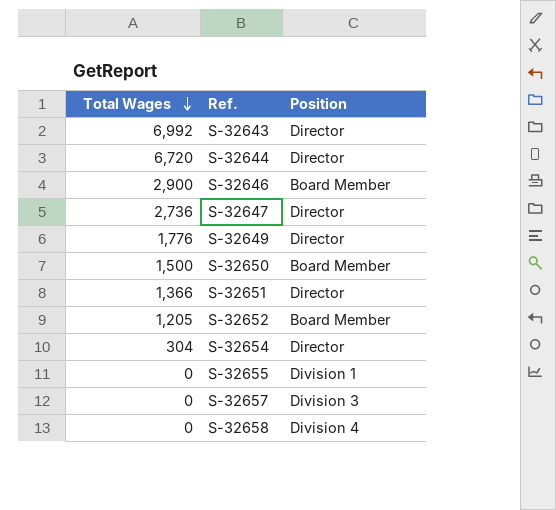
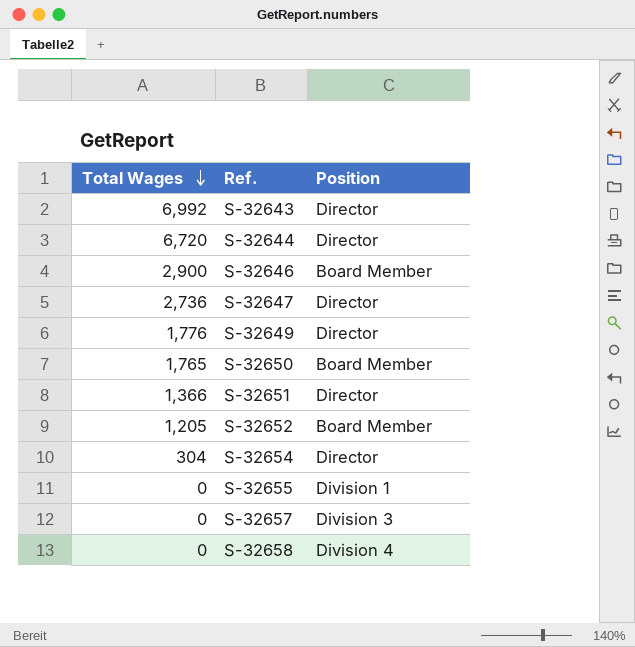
S-32650 | Total Wages: 1,500 -> 1,765

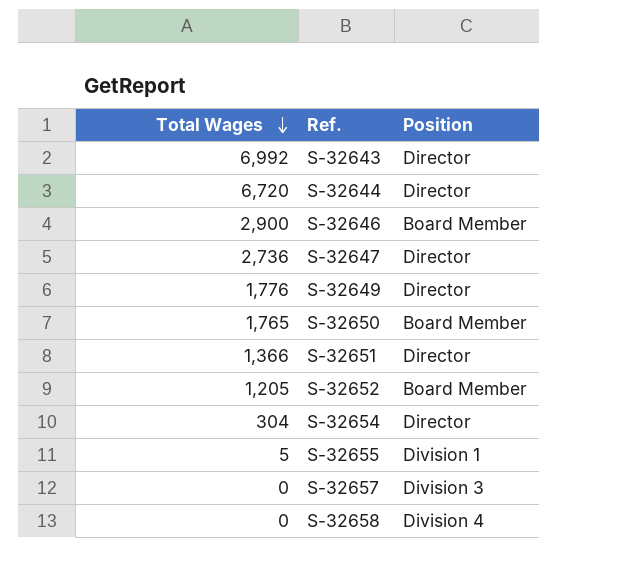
S-32655 | Total Wages: 0 -> 5

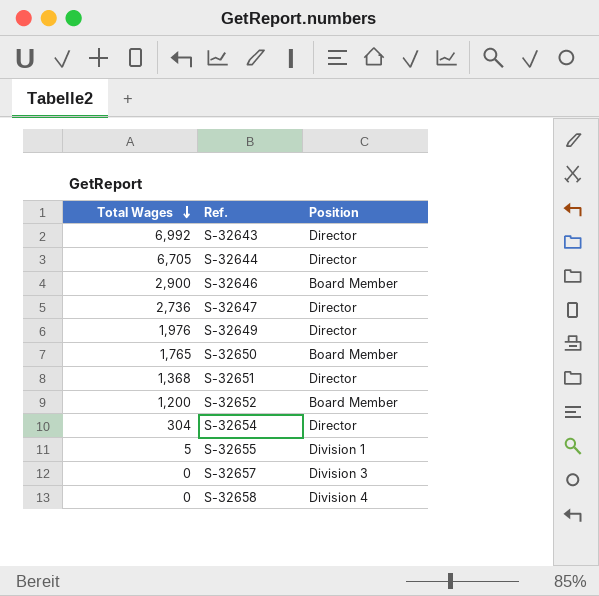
S-32644 | Total Wages: 6,720 -> 6,705
S-32649 | Total Wages: 1,776 -> 1,976
S-32651 | Total Wages: 1,366 -> 1,368
S-32652 | Total Wages: 1,205 -> 1,200

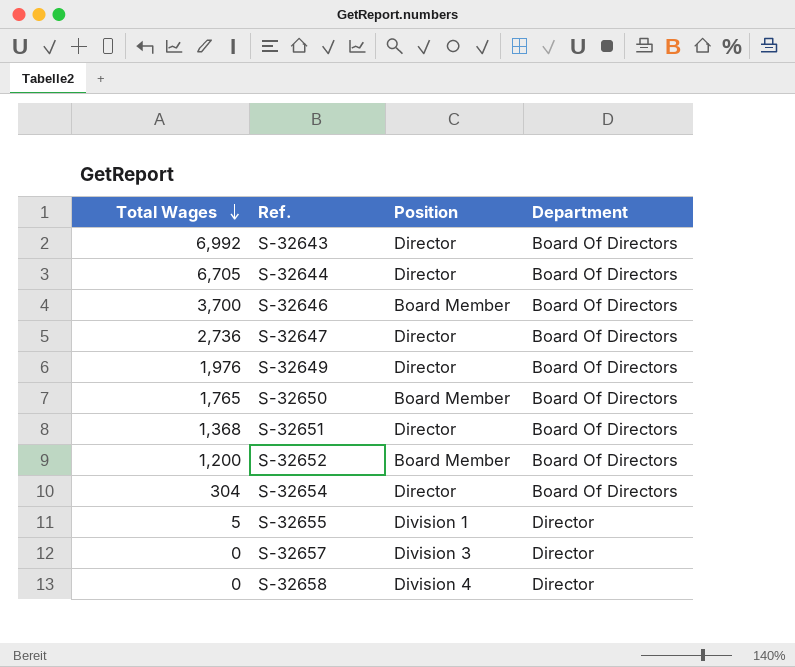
column Department | position: none -> 4
S-32646 | Total Wages: 2,900 -> 3,700

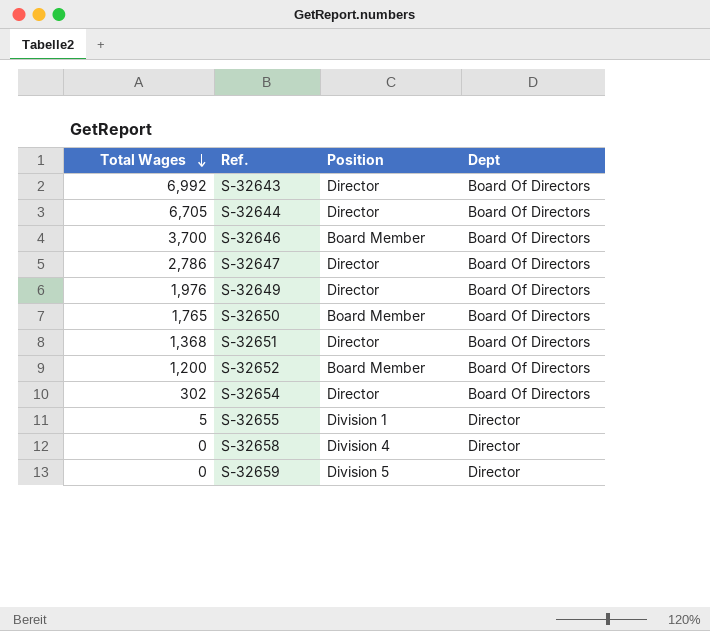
column name: Department -> Dept
row S-32657: 0 | Division 3 | Director -> none
S-32647 | Total Wages: 2,736 -> 2,786
S-32654 | Total Wages: 304 -> 302
row S-32659: none -> 0 | Division 5 | Director

